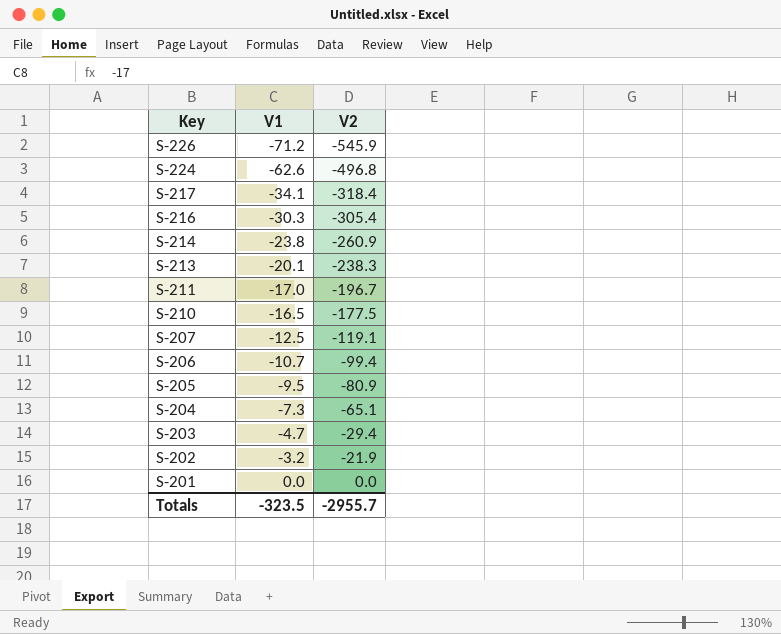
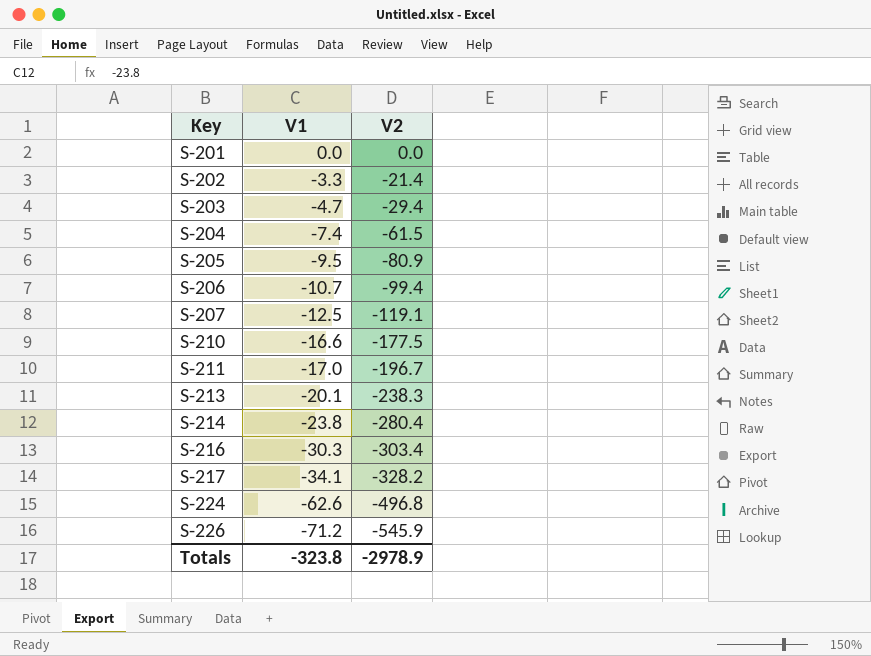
row order: Key descending -> Key ascending
S-202 | V1: -3.2 -> -3.3
S-202 | V2: -21.9 -> -21.4
S-204 | V1: -7.3 -> -7.4
S-204 | V2: -65.1 -> -61.5
S-210 | V1: -16.5 -> -16.6
S-214 | V2: -260.9 -> -280.4
S-216 | V2: -305.4 -> -303.4
S-217 | V2: -318.4 -> -328.2
Totals | V1: -323.5 -> -323.8
Totals | V2: -2955.7 -> -2978.9

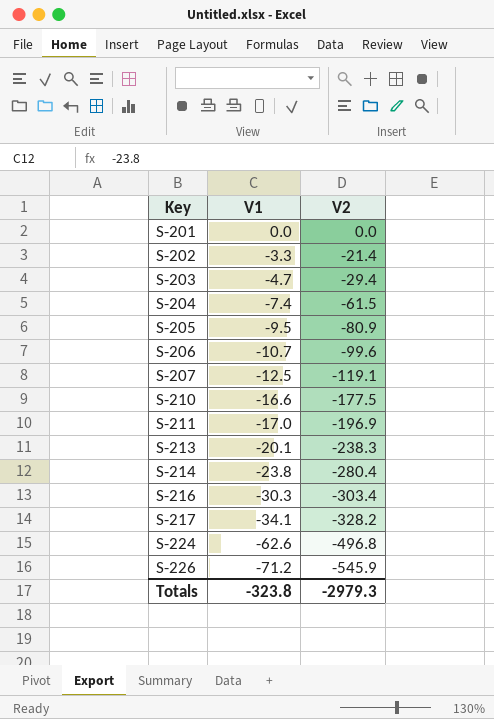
S-206 | V2: -99.4 -> -99.6
S-211 | V2: -196.7 -> -196.9
Totals | V2: -2978.9 -> -2979.3

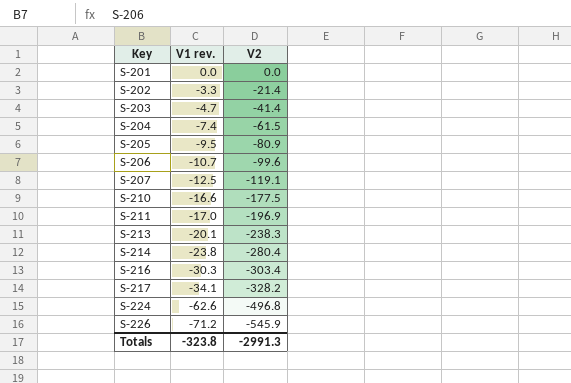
column name: V1 -> V1 rev.
S-203 | V2: -29.4 -> -41.4
Totals | V2: -2979.3 -> -2991.3

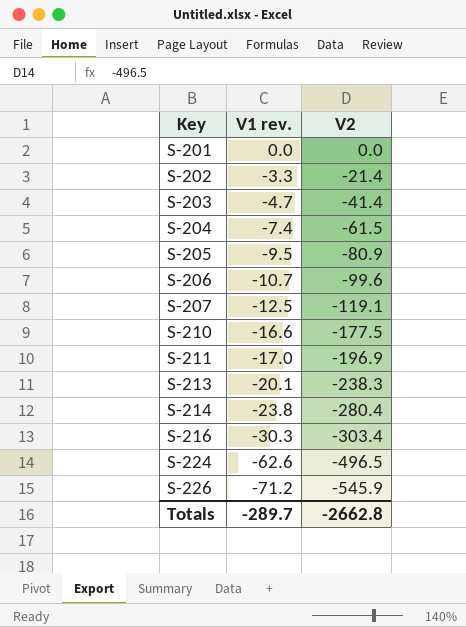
row S-217: -34.1 | -328.2 -> none
S-224 | V2: -496.8 -> -496.5
Totals | V1 rev.: -323.8 -> -289.7
Totals | V2: -2991.3 -> -2662.8

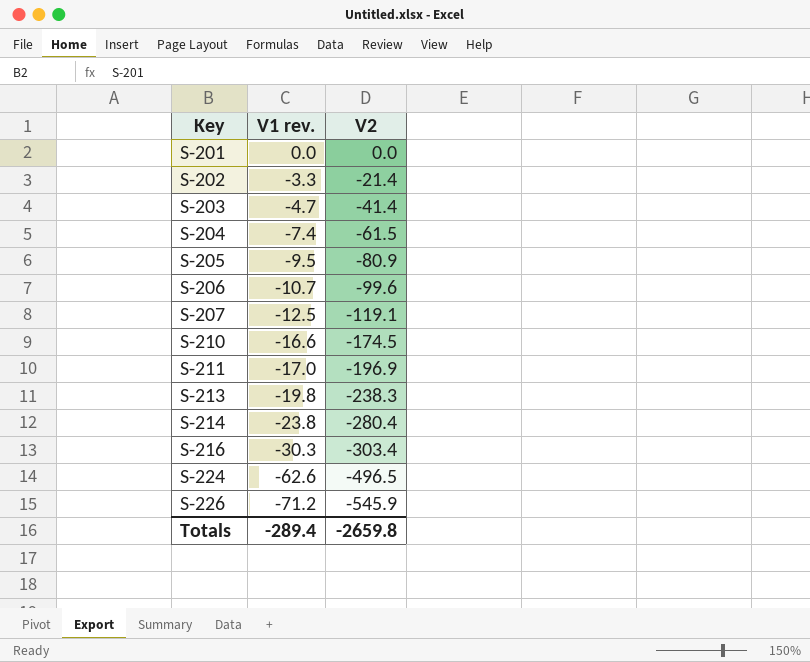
S-210 | V2: -177.5 -> -174.5
S-213 | V1 rev.: -20.1 -> -19.8
Totals | V1 rev.: -289.7 -> -289.4
Totals | V2: -2662.8 -> -2659.8

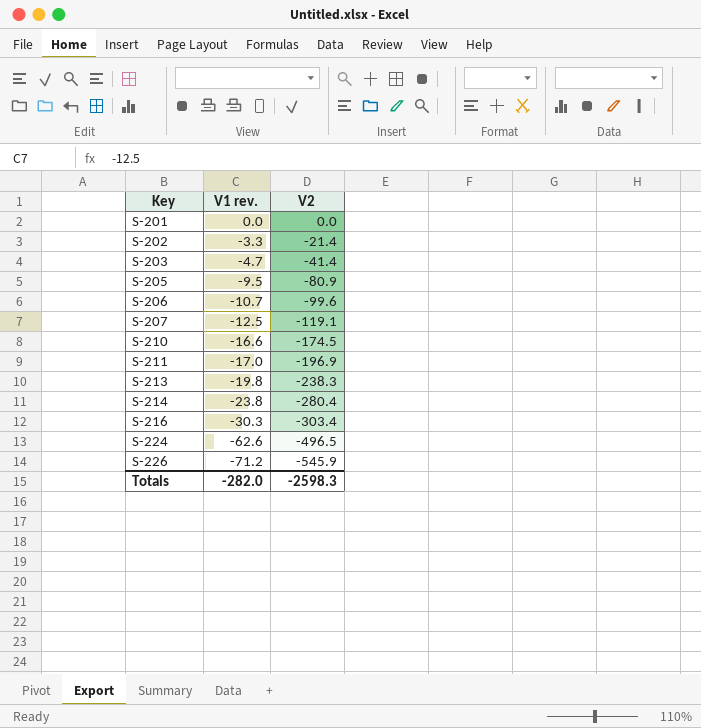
row S-204: -7.4 | -61.5 -> none
Totals | V1 rev.: -289.4 -> -282.0
Totals | V2: -2659.8 -> -2598.3

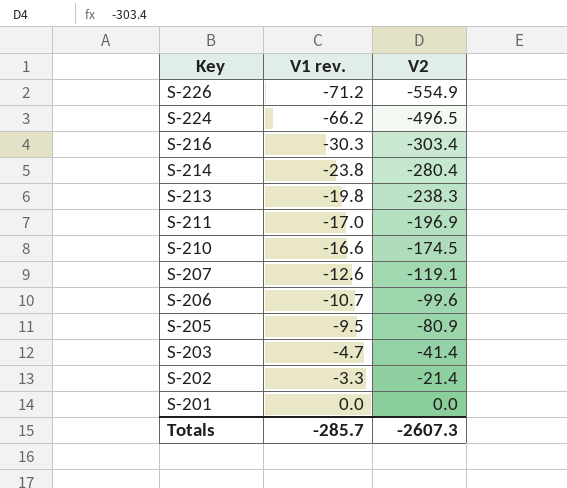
row order: Key ascending -> Key descending
S-226 | V2: -545.9 -> -554.9
S-224 | V1 rev.: -62.6 -> -66.2
S-207 | V1 rev.: -12.5 -> -12.6
Totals | V1 rev.: -282.0 -> -285.7
Totals | V2: -2598.3 -> -2607.3

